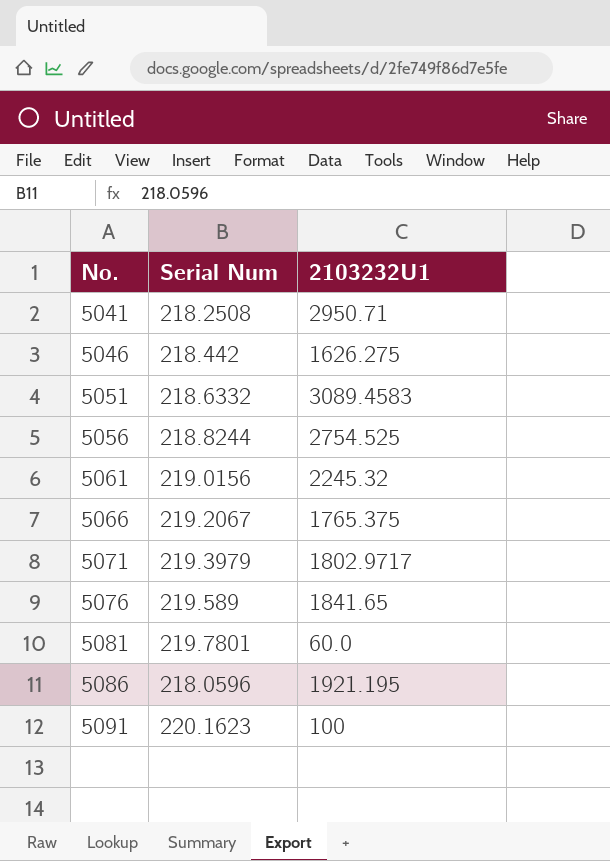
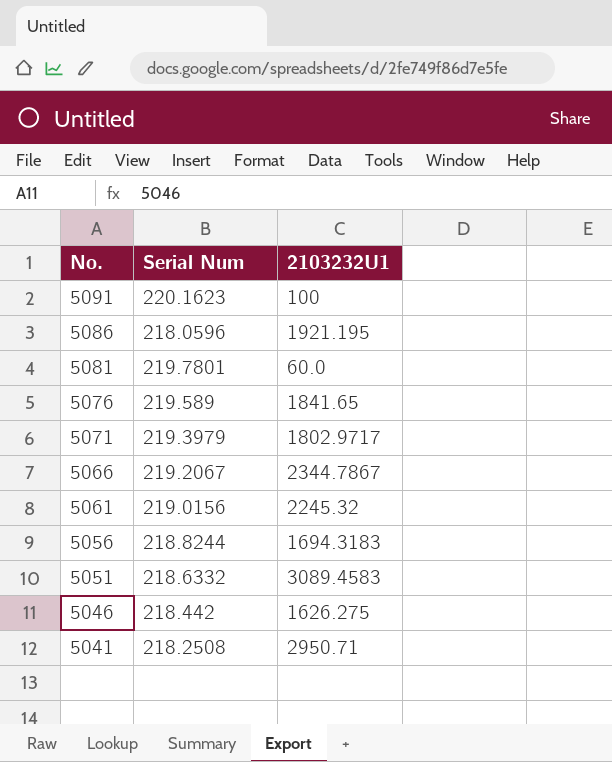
row order: No. ascending -> No. descending
5066 | 2103232U1: 1765.375 -> 2344.7867
5056 | 2103232U1: 2754.525 -> 1694.3183

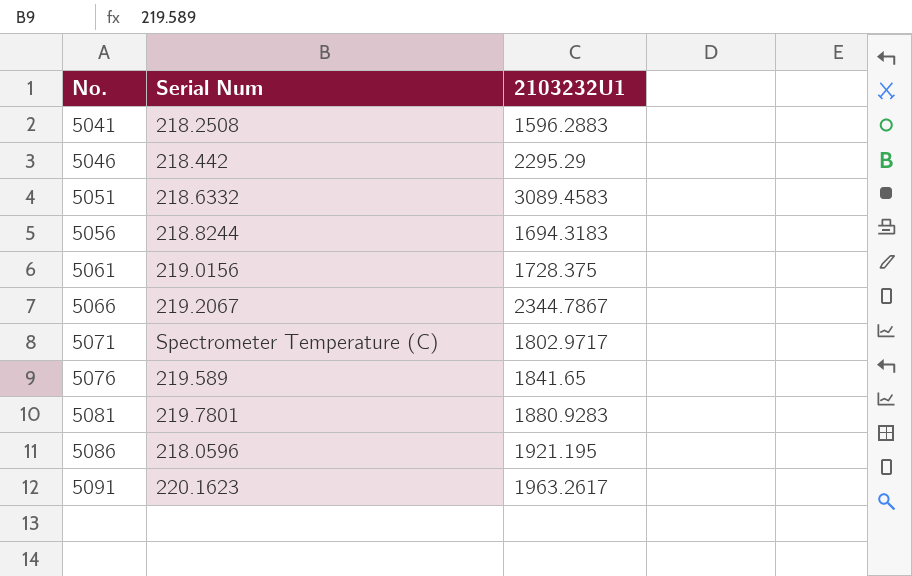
row order: No. descending -> No. ascending
5041 | 2103232U1: 2950.71 -> 1596.2883
5046 | 2103232U1: 1626.275 -> 2295.29
5061 | 2103232U1: 2245.32 -> 1728.375
5071 | Serial Num: 219.3979 -> Spectrometer Temperature (C)
5081 | 2103232U1: 60.0 -> 1880.9283
5091 | 2103232U1: 100 -> 1963.2617

